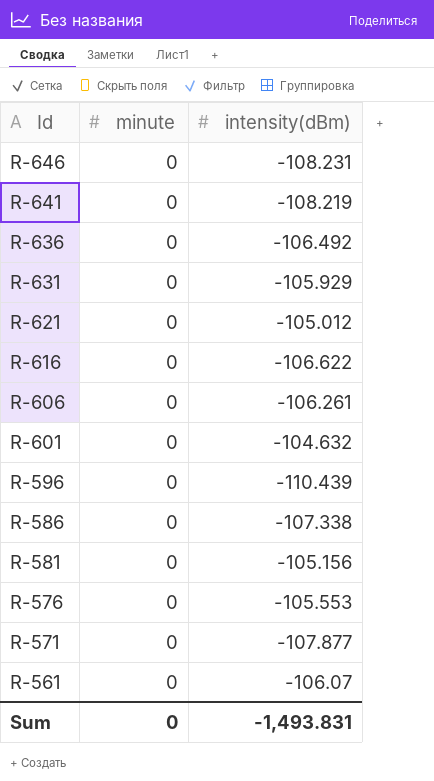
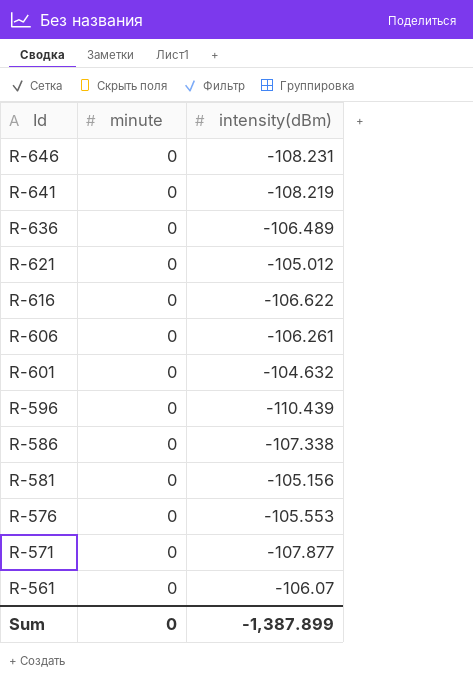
row R-631: 0 | -105.929 -> none
R-636 | intensity(dBm): -106.492 -> -106.489
Sum | intensity(dBm): -1,493.831 -> -1,387.899

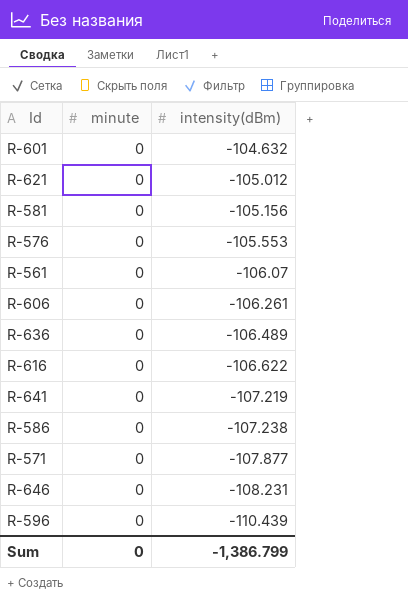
row order: Id descending -> intensity(dBm) descending
R-641 | intensity(dBm): -108.219 -> -107.219
R-586 | intensity(dBm): -107.338 -> -107.238
Sum | intensity(dBm): -1,387.899 -> -1,386.799

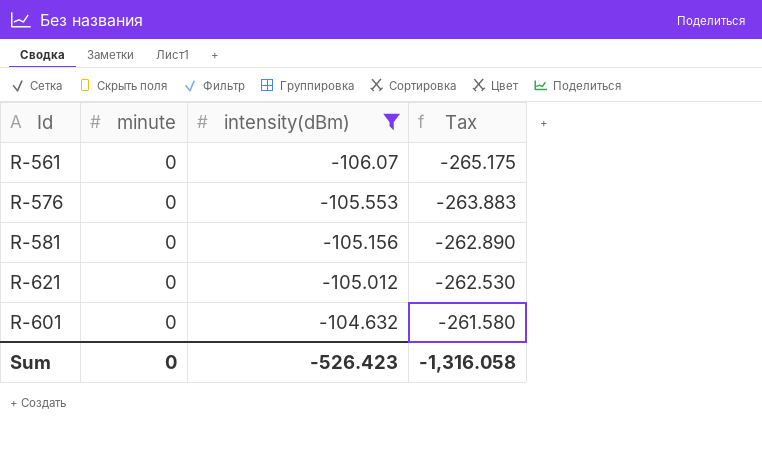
filter: none -> intensity(dBm) >= -106.07
row order: intensity(dBm) descending -> intensity(dBm) ascending
column Tax | formula: none -> [intensity(dBm)] * 2.5
Sum | intensity(dBm): -1,386.799 -> -526.423

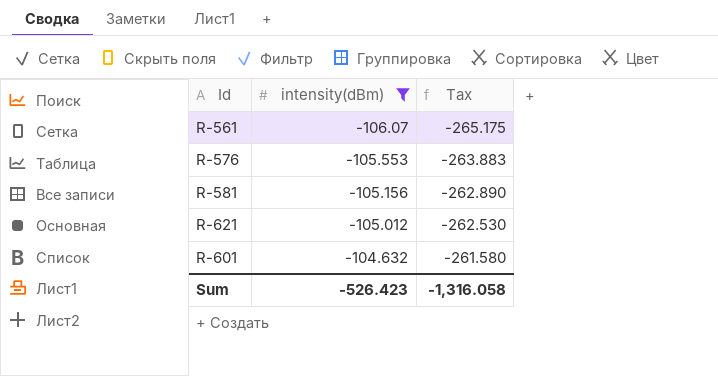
column minute | position: 2 -> none

